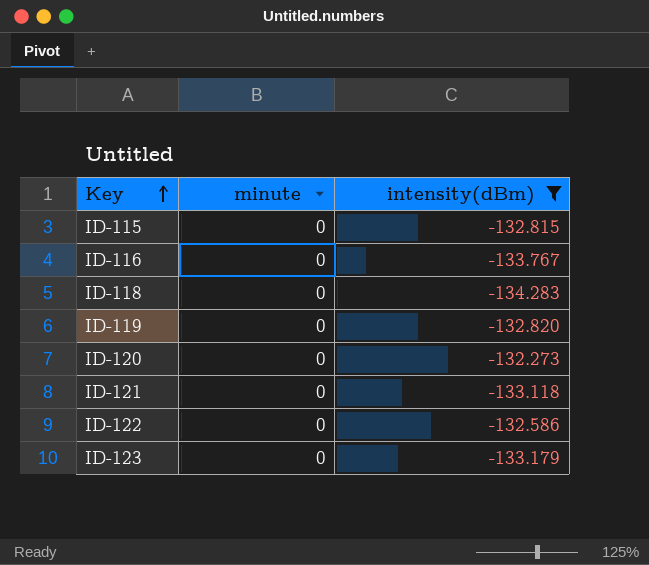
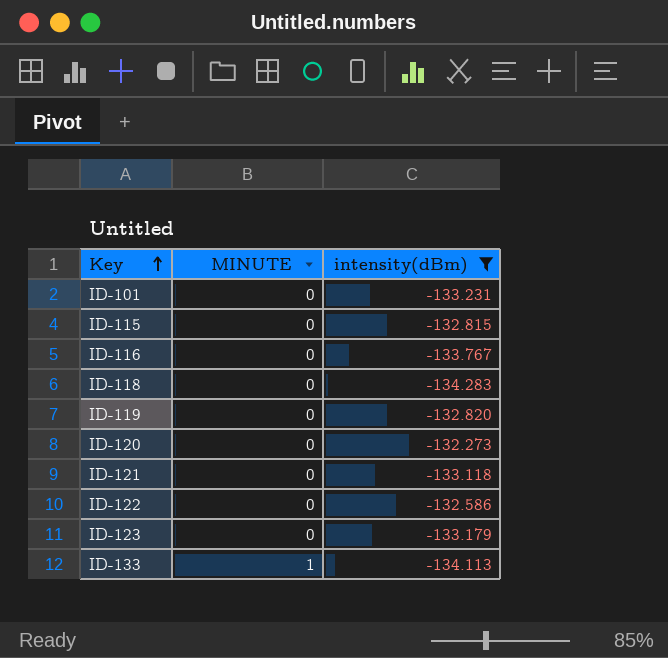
column name: minute -> MINUTE
row ID-101: none -> 0 | -133.231
row ID-133: none -> 1 | -134.113

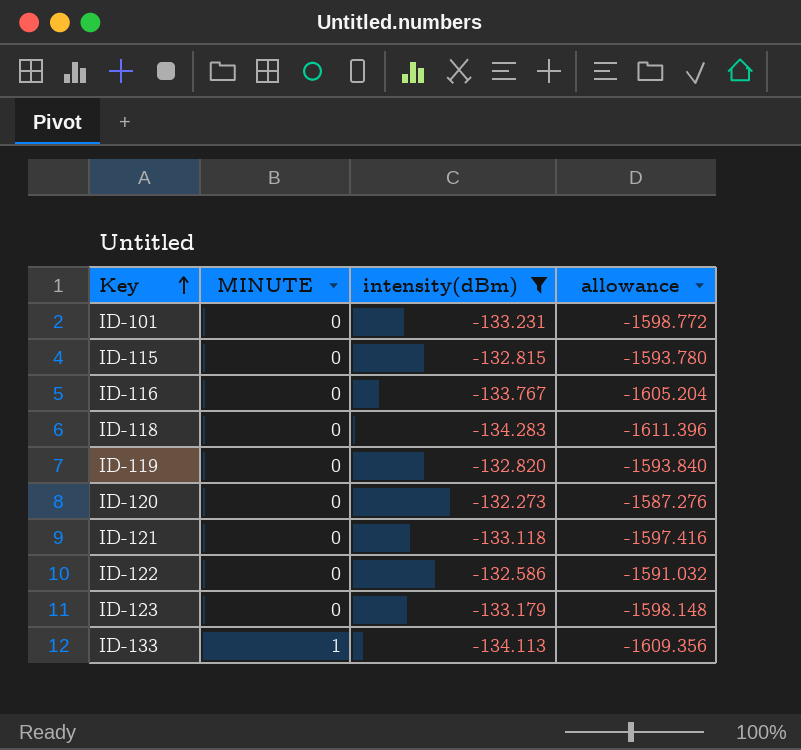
column allowance | formula: none -> [intensity(dBm)] * 12

